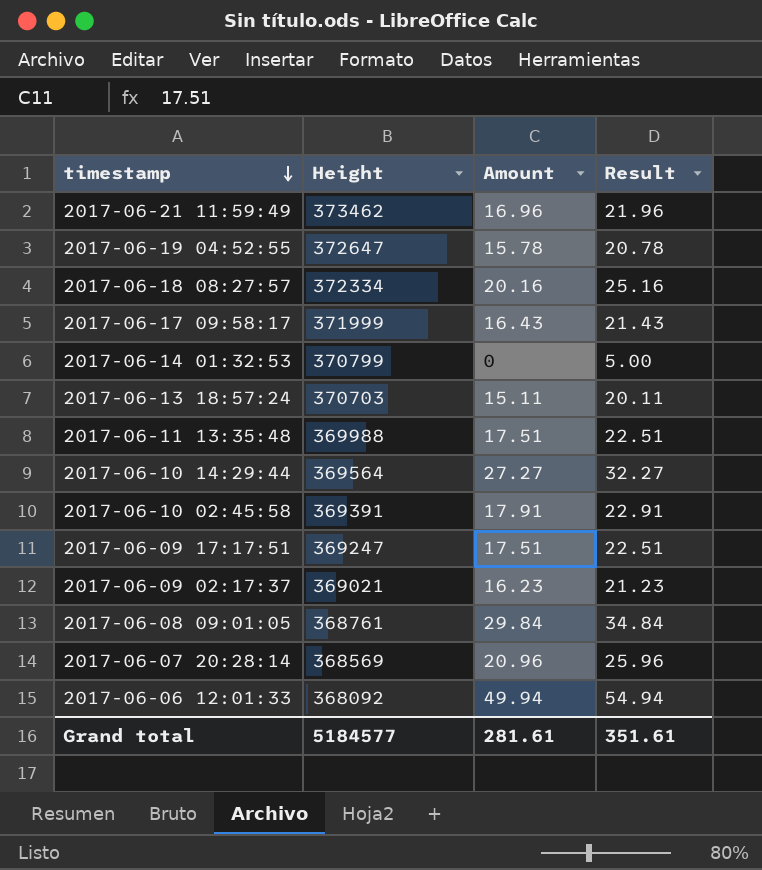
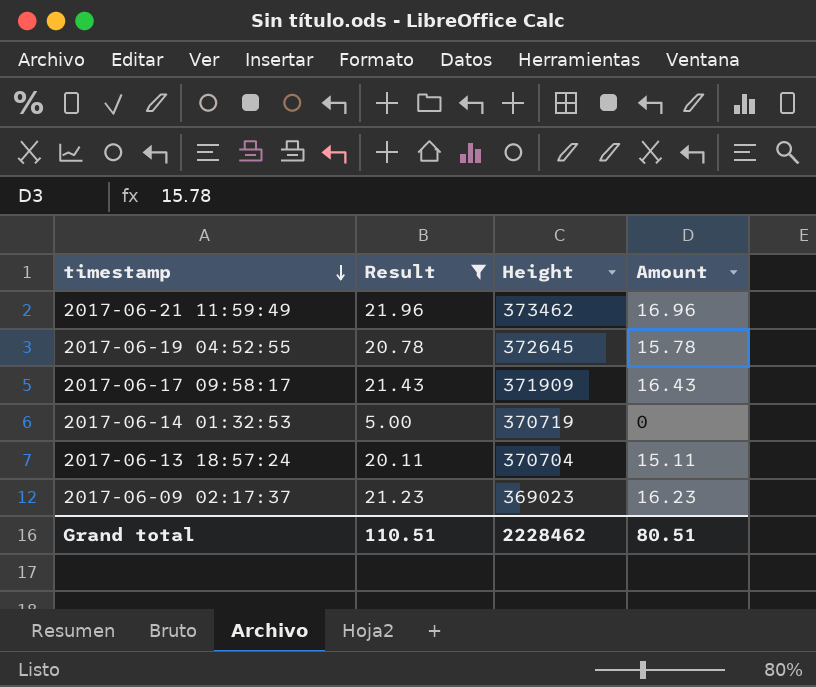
filter: none -> Result <= 21.96
column Result | position: 4 -> 2
2017-06-19 04:52:55 | Height: 372647 -> 372645
2017-06-17 09:58:17 | Height: 371999 -> 371909
2017-06-14 01:32:53 | Height: 370799 -> 370719
2017-06-13 18:57:24 | Height: 370703 -> 370704
2017-06-09 02:17:37 | Height: 369021 -> 369023
Grand total | Result: 351.61 -> 110.51
Grand total | Height: 5184577 -> 2228462
Grand total | Amount: 281.61 -> 80.51

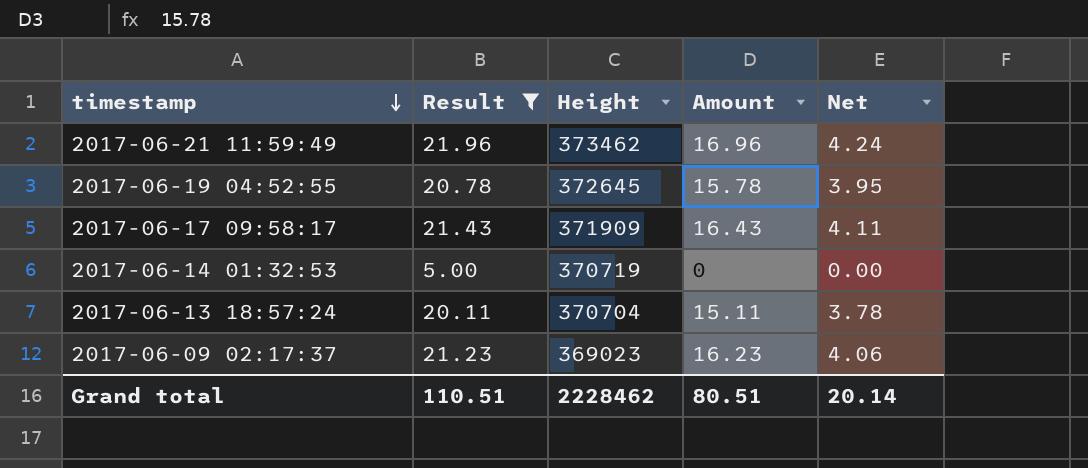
column Net | formula: none -> [Amount] * 0.25

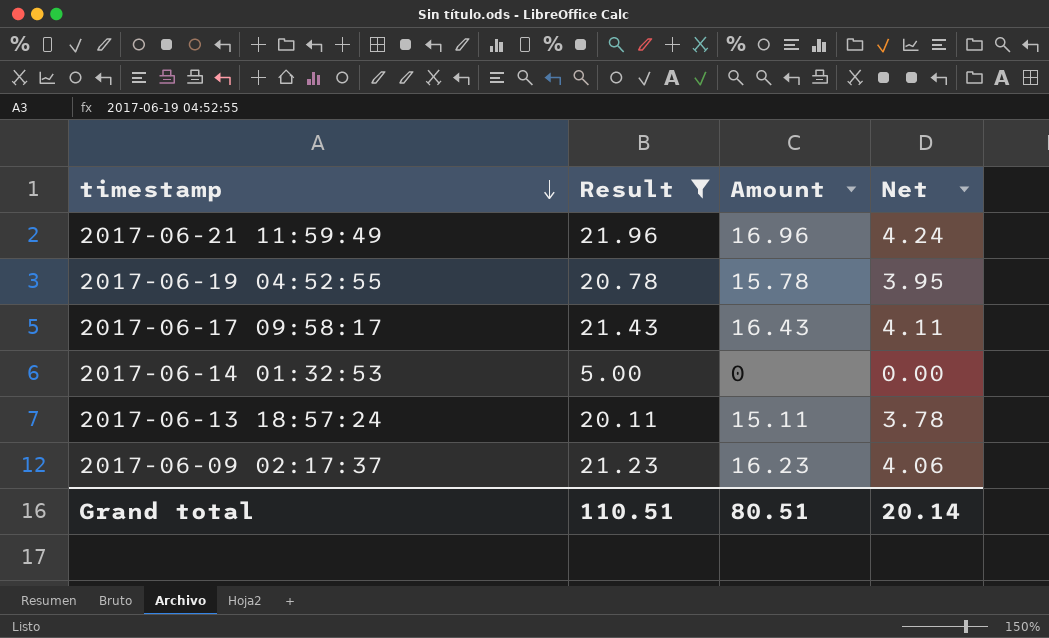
column Height | position: 3 -> none

